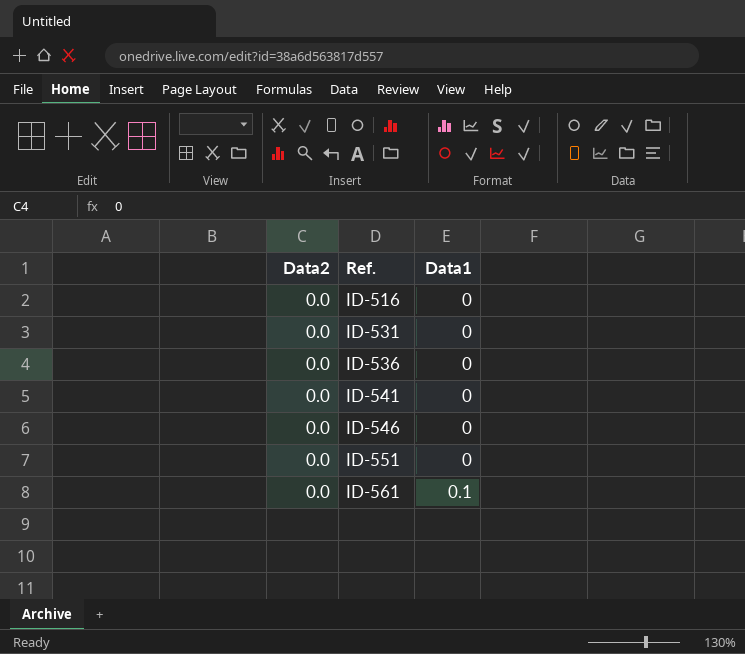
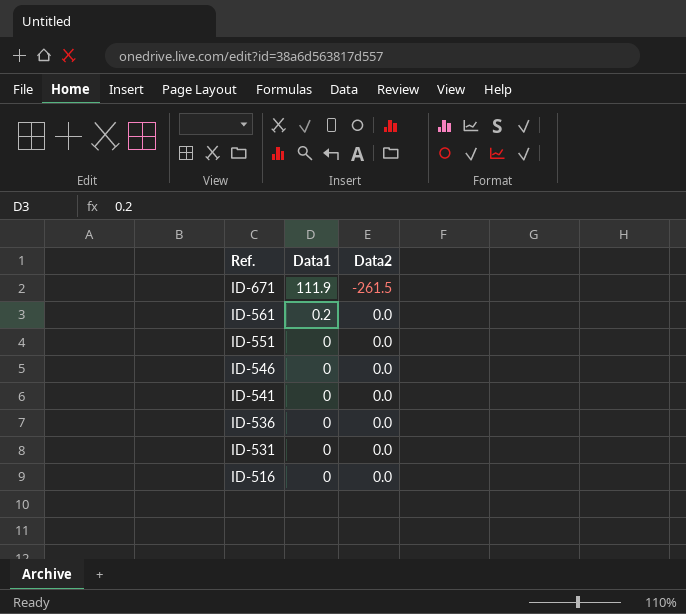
row order: Ref. ascending -> Ref. descending
column Data2 | position: 1 -> 3
row ID-671: none -> 111.9 | -261.5
ID-561 | Data1: 0.1 -> 0.2

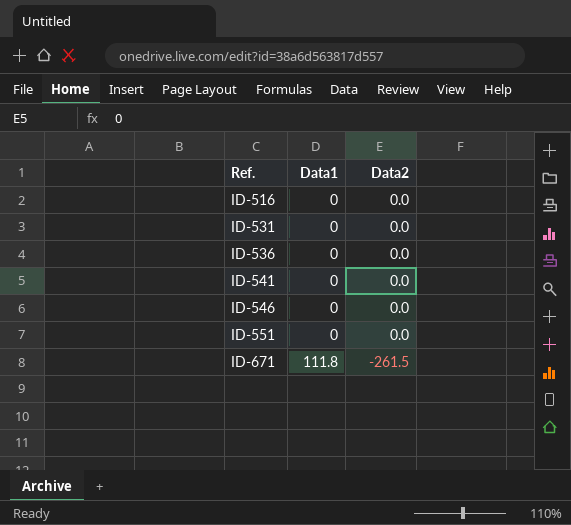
row order: Ref. descending -> Ref. ascending
row ID-561: 0.2 | 0.0 -> none
ID-671 | Data1: 111.9 -> 111.8

